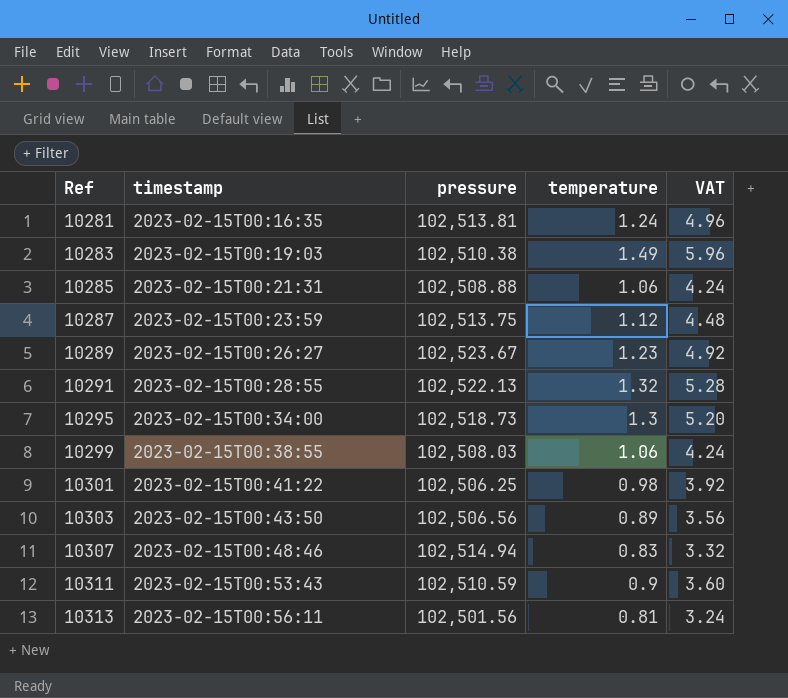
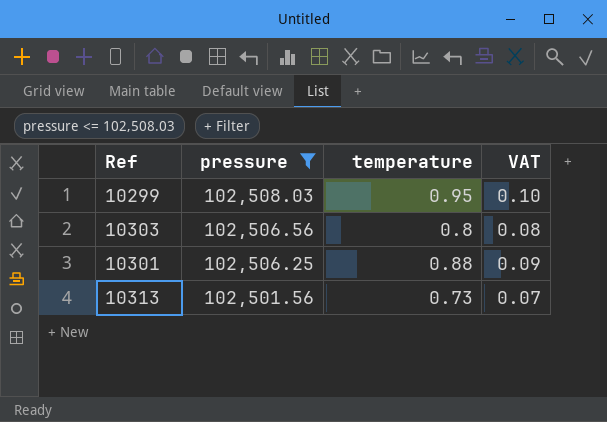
filter: none -> pressure <= 102,508.03
row order: Ref ascending -> pressure descending
column timestamp | position: 2 -> none
column VAT | formula: [temperature] * 4 -> [temperature] * 0.1
10299 | temperature: 1.06 -> 0.95
10303 | temperature: 0.89 -> 0.8
10301 | temperature: 0.98 -> 0.88
10313 | temperature: 0.81 -> 0.73

